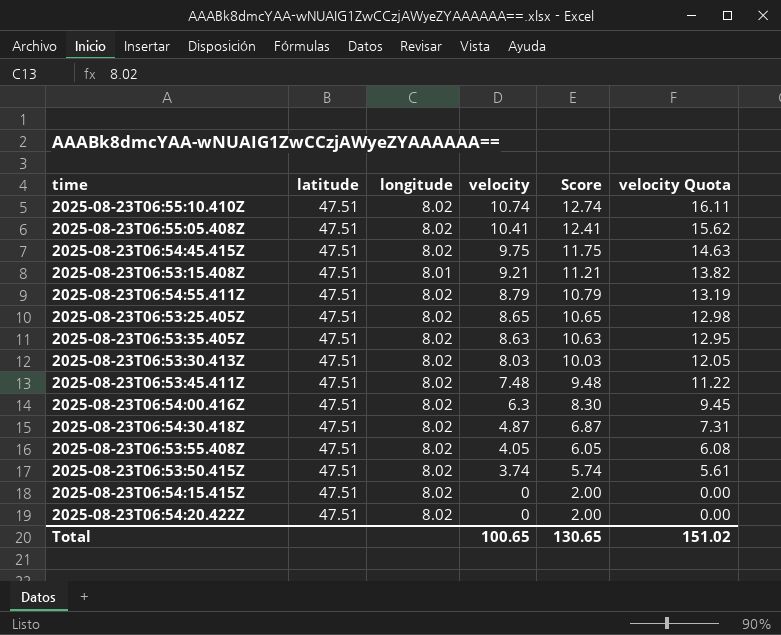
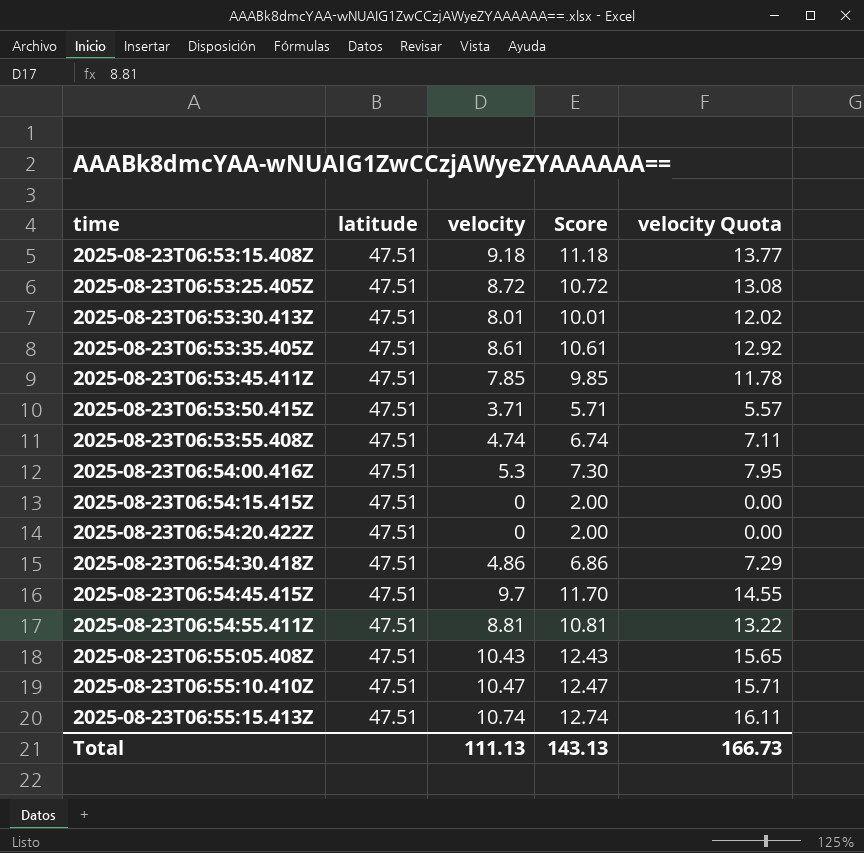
row order: velocity descending -> time ascending
column longitude | position: 3 -> none
2025-08-23T06:53:15.408Z | velocity: 9.21 -> 9.18
2025-08-23T06:53:15.408Z | Score: 11.21 -> 11.18
2025-08-23T06:53:15.408Z | velocity Quota: 13.82 -> 13.77
2025-08-23T06:53:25.405Z | velocity: 8.65 -> 8.72
2025-08-23T06:53:25.405Z | Score: 10.65 -> 10.72
2025-08-23T06:53:25.405Z | velocity Quota: 12.98 -> 13.08
2025-08-23T06:53:30.413Z | velocity: 8.03 -> 8.01
2025-08-23T06:53:30.413Z | Score: 10.03 -> 10.01
2025-08-23T06:53:30.413Z | velocity Quota: 12.05 -> 12.02
2025-08-23T06:53:35.405Z | velocity: 8.63 -> 8.61
2025-08-23T06:53:35.405Z | Score: 10.63 -> 10.61
2025-08-23T06:53:35.405Z | velocity Quota: 12.95 -> 12.92
2025-08-23T06:53:45.411Z | velocity: 7.48 -> 7.85
2025-08-23T06:53:45.411Z | Score: 9.48 -> 9.85
2025-08-23T06:53:45.411Z | velocity Quota: 11.22 -> 11.78
2025-08-23T06:53:50.415Z | velocity: 3.74 -> 3.71
2025-08-23T06:53:50.415Z | Score: 5.74 -> 5.71
2025-08-23T06:53:50.415Z | velocity Quota: 5.61 -> 5.57
2025-08-23T06:53:55.408Z | velocity: 4.05 -> 4.74
2025-08-23T06:53:55.408Z | Score: 6.05 -> 6.74
2025-08-23T06:53:55.408Z | velocity Quota: 6.08 -> 7.11
2025-08-23T06:54:00.416Z | velocity: 6.3 -> 5.3
2025-08-23T06:54:00.416Z | Score: 8.30 -> 7.30
2025-08-23T06:54:00.416Z | velocity Quota: 9.45 -> 7.95
2025-08-23T06:54:30.418Z | velocity: 4.87 -> 4.86
2025-08-23T06:54:30.418Z | Score: 6.87 -> 6.86
2025-08-23T06:54:30.418Z | velocity Quota: 7.31 -> 7.29
2025-08-23T06:54:45.415Z | velocity: 9.75 -> 9.7
2025-08-23T06:54:45.415Z | Score: 11.75 -> 11.70
2025-08-23T06:54:45.415Z | velocity Quota: 14.63 -> 14.55
2025-08-23T06:54:55.411Z | velocity: 8.79 -> 8.81
2025-08-23T06:54:55.411Z | Score: 10.79 -> 10.81
2025-08-23T06:54:55.411Z | velocity Quota: 13.19 -> 13.22
2025-08-23T06:55:05.408Z | velocity: 10.41 -> 10.43
2025-08-23T06:55:05.408Z | Score: 12.41 -> 12.43
2025-08-23T06:55:05.408Z | velocity Quota: 15.62 -> 15.65
2025-08-23T06:55:10.410Z | velocity: 10.74 -> 10.47
2025-08-23T06:55:10.410Z | Score: 12.74 -> 12.47
2025-08-23T06:55:10.410Z | velocity Quota: 16.11 -> 15.71
row 2025-08-23T06:55:15.413Z: none -> 47.51 | 10.74 | 12.74 | 16.11
Total | velocity: 100.65 -> 111.13
Total | Score: 130.65 -> 143.13
Total | velocity Quota: 151.02 -> 166.73

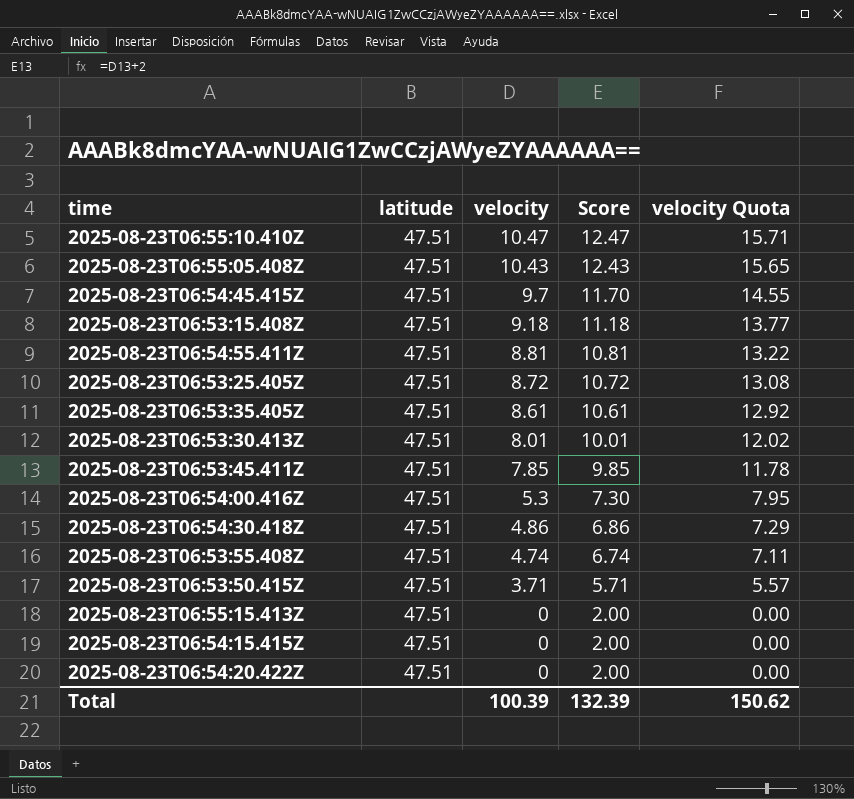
row order: time ascending -> velocity descending
2025-08-23T06:55:15.413Z | velocity: 10.74 -> 0
2025-08-23T06:55:15.413Z | Score: 12.74 -> 2.00
2025-08-23T06:55:15.413Z | velocity Quota: 16.11 -> 0.00
Total | velocity: 111.13 -> 100.39
Total | Score: 143.13 -> 132.39
Total | velocity Quota: 166.73 -> 150.62

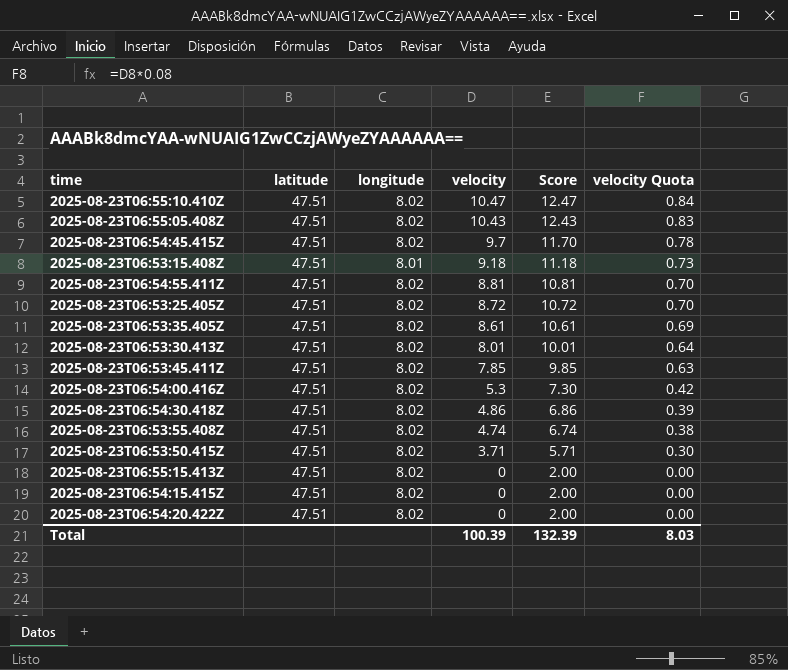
column longitude | position: none -> 3
column velocity Quota | formula: [velocity] * 1.5 -> [velocity] * 0.08
Total | velocity Quota: 150.62 -> 8.03

